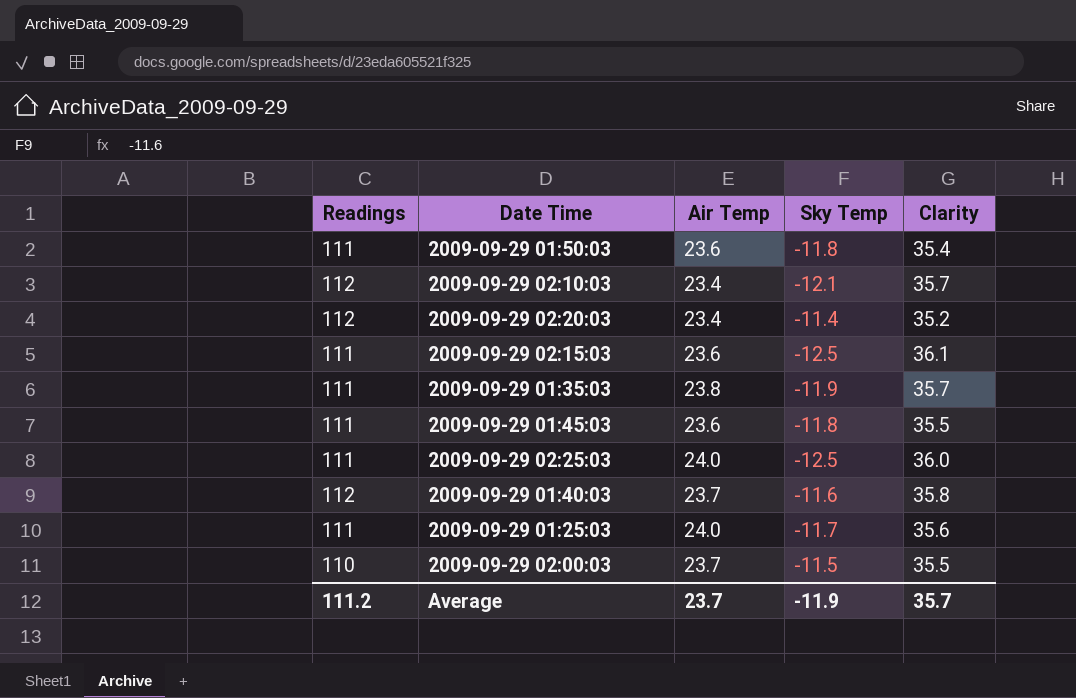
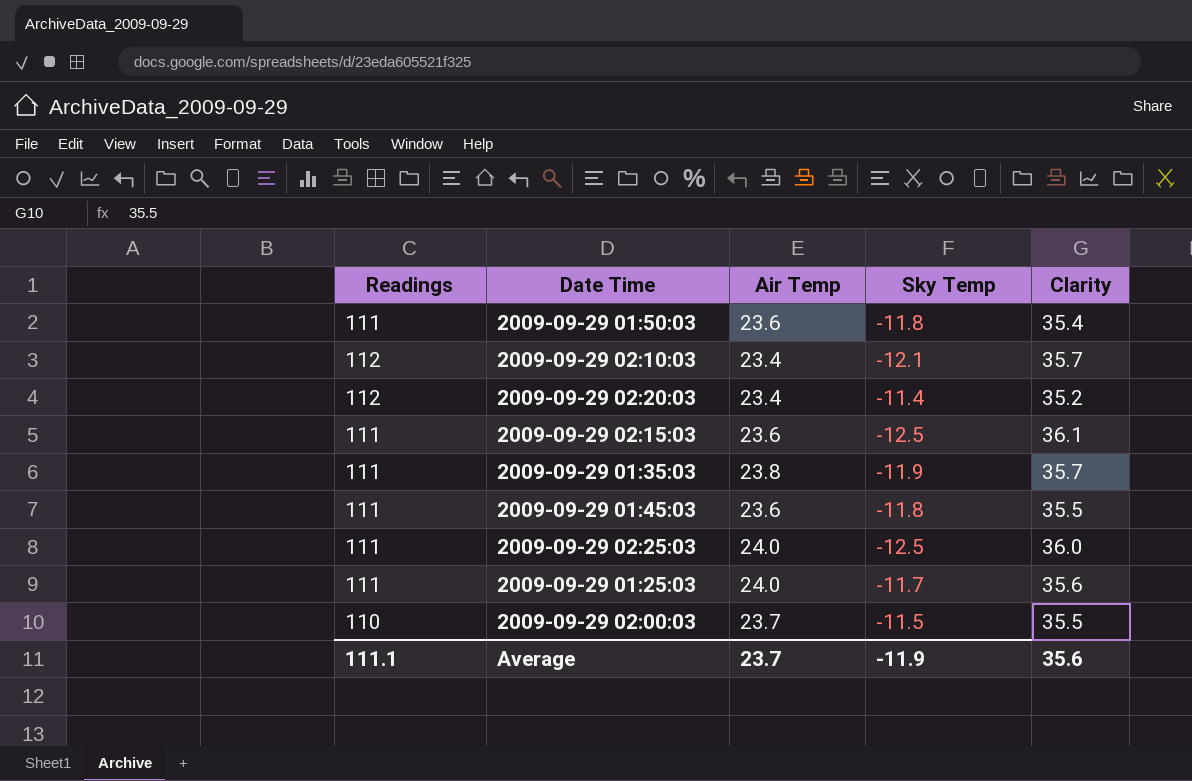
row 2009-09-29 01:40:03: 112 | 23.7 | -11.6 | 35.8 -> none
Average | Readings: 111.2 -> 111.1
Average | Clarity: 35.7 -> 35.6

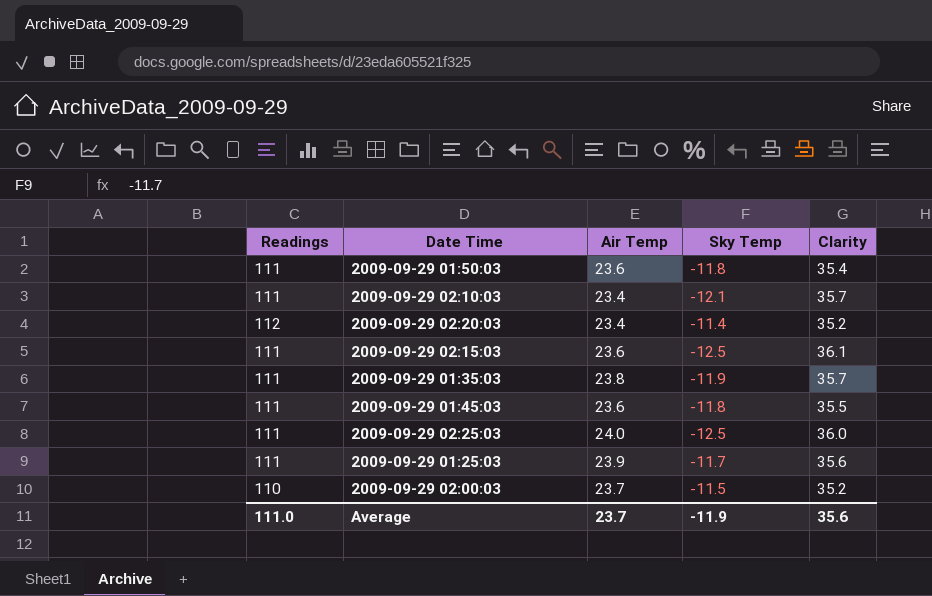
2009-09-29 02:10:03 | Readings: 112 -> 111
2009-09-29 01:25:03 | Air Temp: 24.0 -> 23.9
2009-09-29 02:00:03 | Clarity: 35.5 -> 35.2
Average | Readings: 111.1 -> 111.0

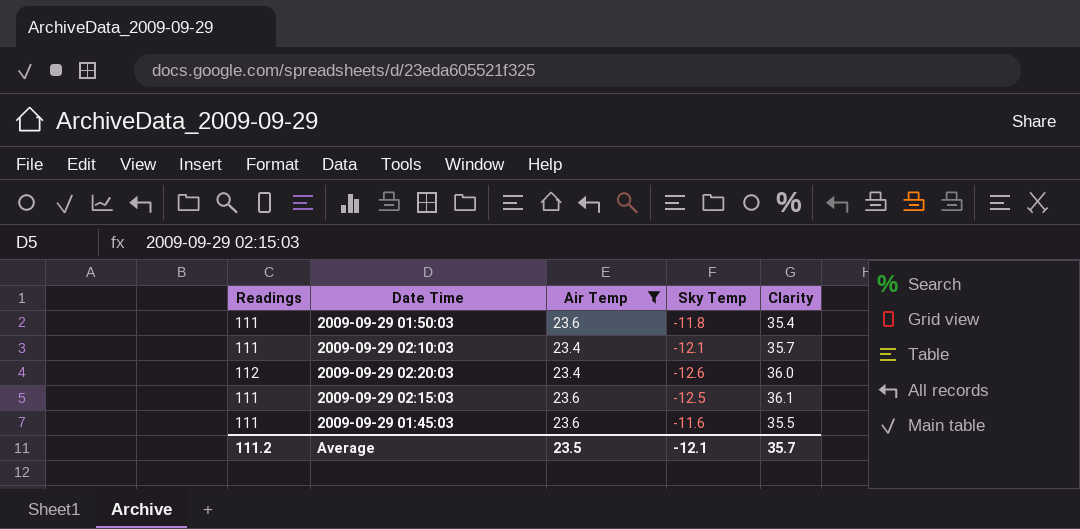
filter: none -> Air Temp <= 23.6
2009-09-29 02:20:03 | Sky Temp: -11.4 -> -12.6
2009-09-29 02:20:03 | Clarity: 35.2 -> 36.0
2009-09-29 01:45:03 | Sky Temp: -11.8 -> -11.6
Average | Readings: 111.0 -> 111.2
Average | Air Temp: 23.7 -> 23.5
Average | Sky Temp: -11.9 -> -12.1
Average | Clarity: 35.6 -> 35.7

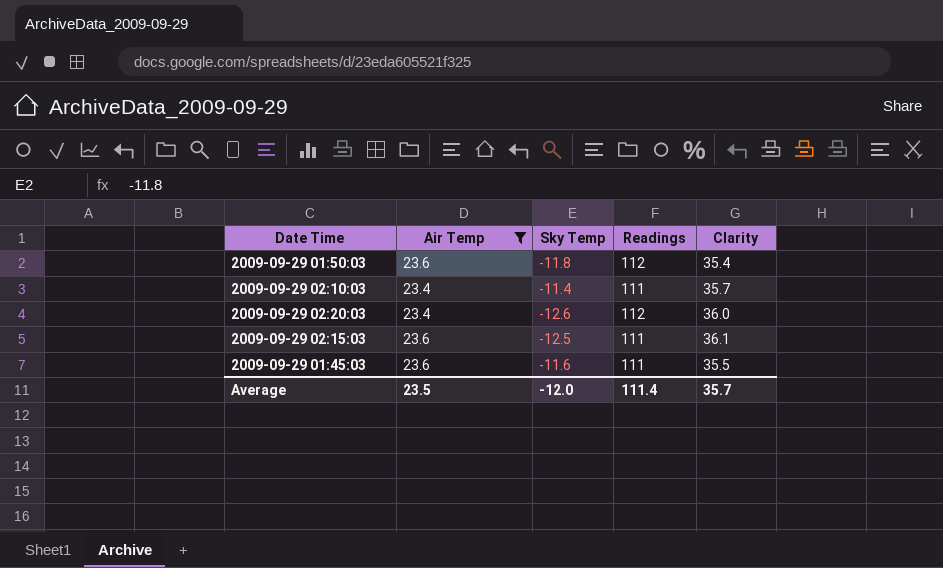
column Readings | position: 1 -> 4
2009-09-29 01:50:03 | Readings: 111 -> 112
2009-09-29 02:10:03 | Sky Temp: -12.1 -> -11.4
Average | Sky Temp: -12.1 -> -12.0
Average | Readings: 111.2 -> 111.4

